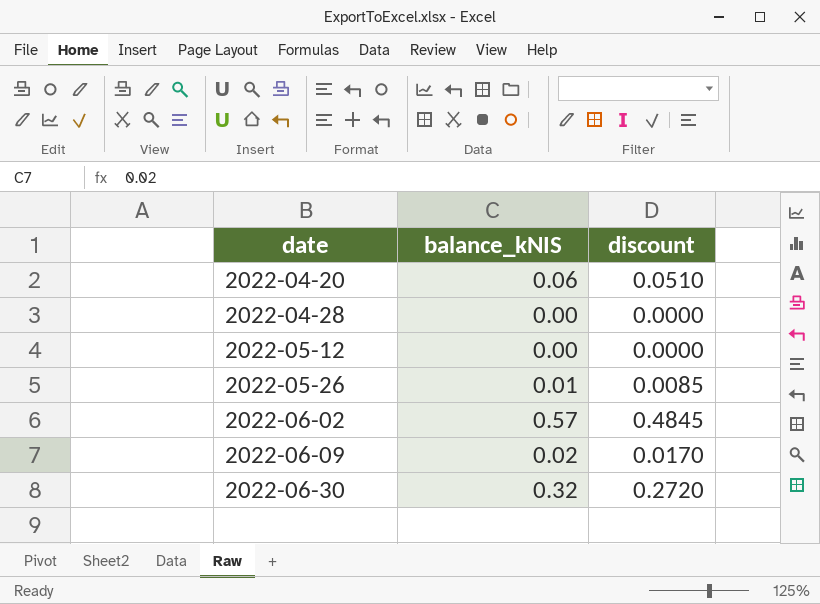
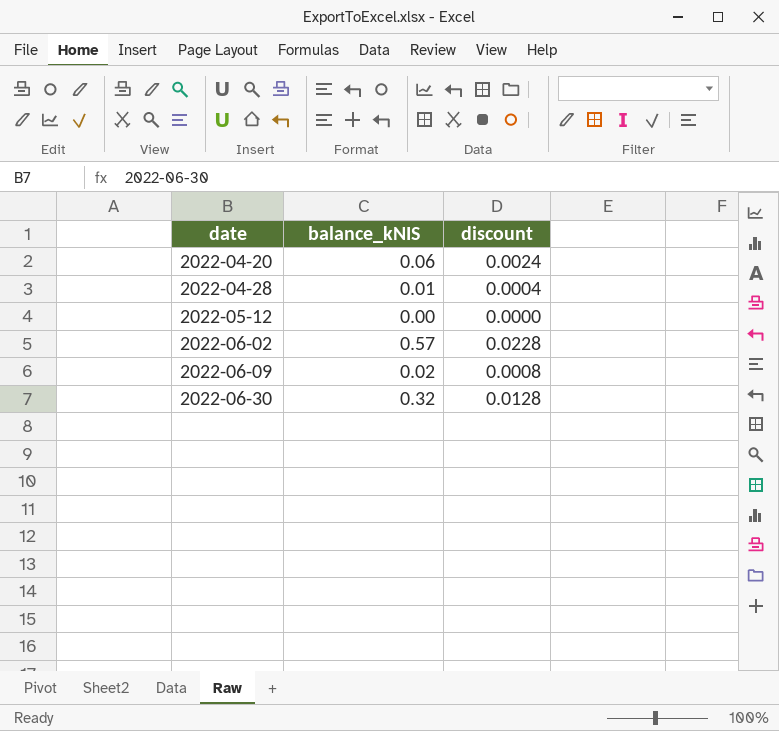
column discount | formula: [balance_kNIS] * 0.85 -> [balance_kNIS] * 0.04
row 2022-05-26: 0.01 | 0.0085 -> none
2022-04-28 | balance_kNIS: 0.00 -> 0.01

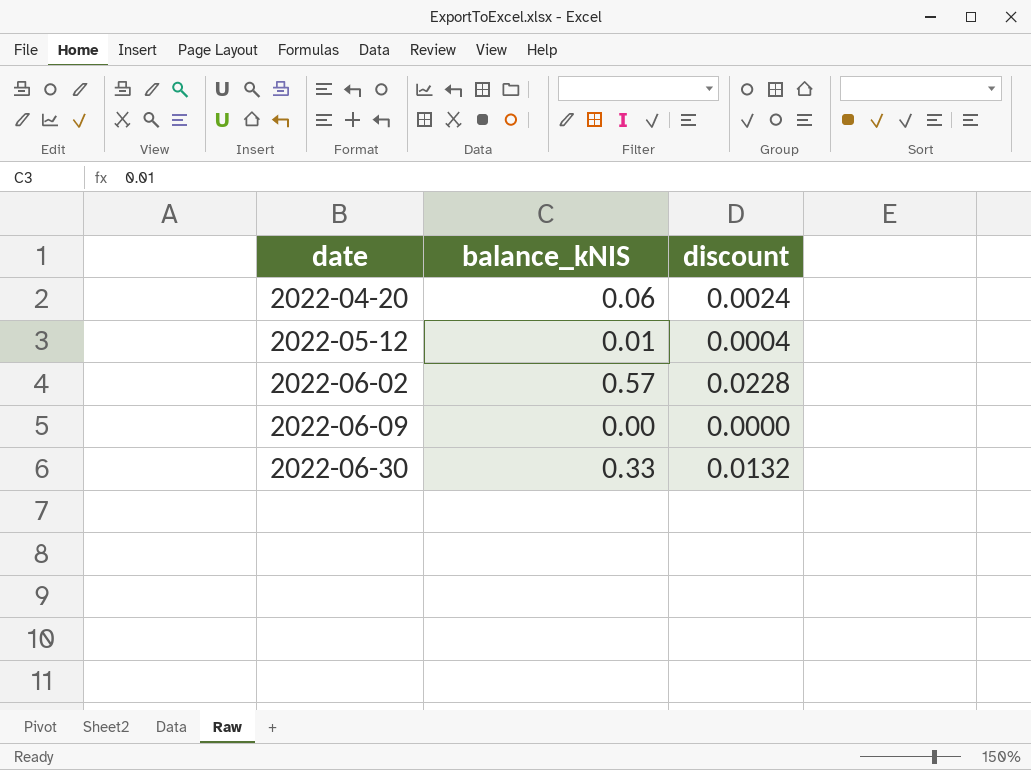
row 2022-04-28: 0.01 | 0.0004 -> none
2022-05-12 | balance_kNIS: 0.00 -> 0.01
2022-05-12 | discount: 0.0000 -> 0.0004
2022-06-09 | balance_kNIS: 0.02 -> 0.00
2022-06-09 | discount: 0.0008 -> 0.0000
2022-06-30 | balance_kNIS: 0.32 -> 0.33
2022-06-30 | discount: 0.0128 -> 0.0132

